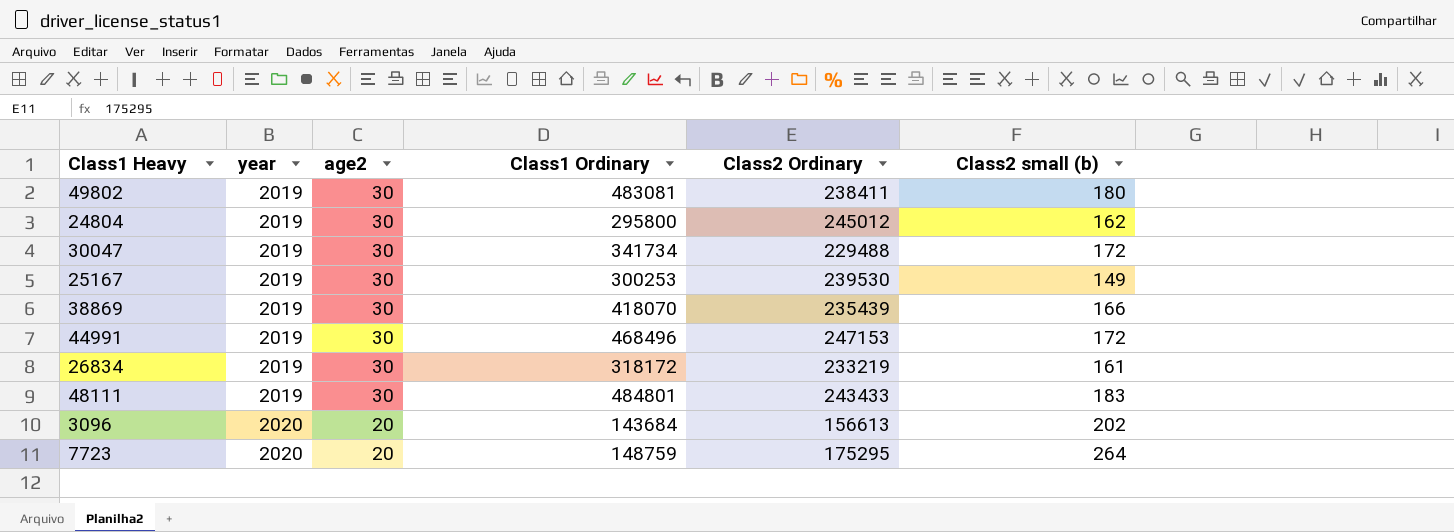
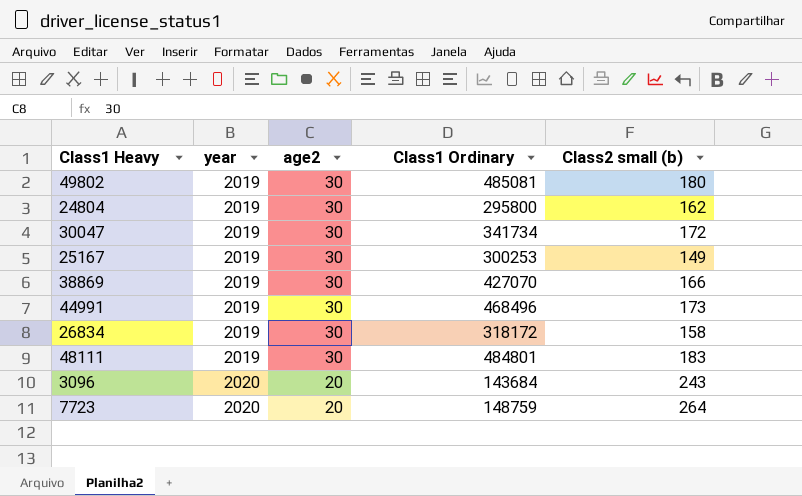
column Class2 Ordinary | position: 5 -> none
49802 | Class1 Ordinary: 483081 -> 485081
38869 | Class1 Ordinary: 418070 -> 427070
44991 | Class2 small (b): 172 -> 173
26834 | Class2 small (b): 161 -> 158
3096 | Class2 small (b): 202 -> 243

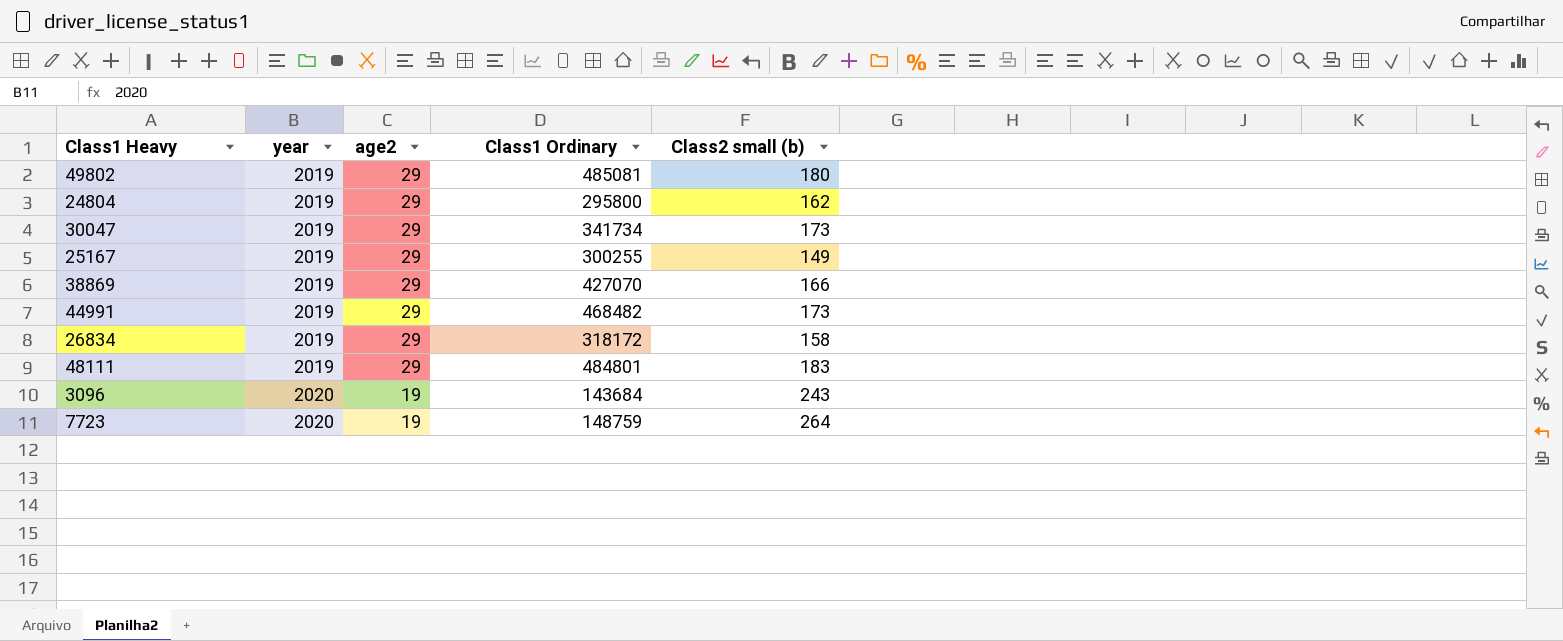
49802 | age2: 30 -> 29
24804 | age2: 30 -> 29
30047 | age2: 30 -> 29
30047 | Class2 small (b): 172 -> 173
25167 | age2: 30 -> 29
25167 | Class1 Ordinary: 300253 -> 300255
38869 | age2: 30 -> 29
44991 | age2: 30 -> 29
44991 | Class1 Ordinary: 468496 -> 468482
26834 | age2: 30 -> 29
48111 | age2: 30 -> 29
3096 | age2: 20 -> 19
7723 | age2: 20 -> 19

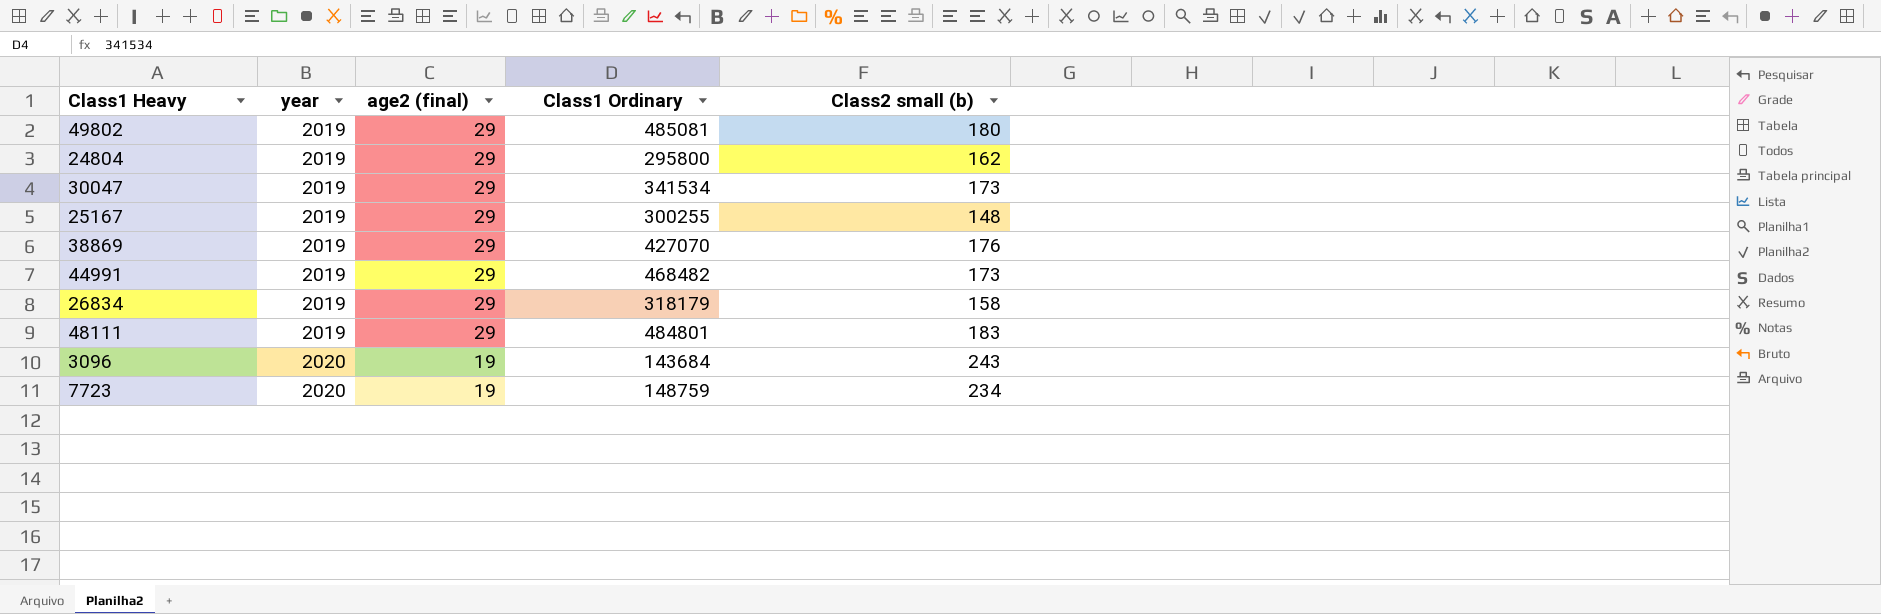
column name: age2 -> age2 (final)
30047 | Class1 Ordinary: 341734 -> 341534
25167 | Class2 small (b): 149 -> 148
38869 | Class2 small (b): 166 -> 176
26834 | Class1 Ordinary: 318172 -> 318179
7723 | Class2 small (b): 264 -> 234

